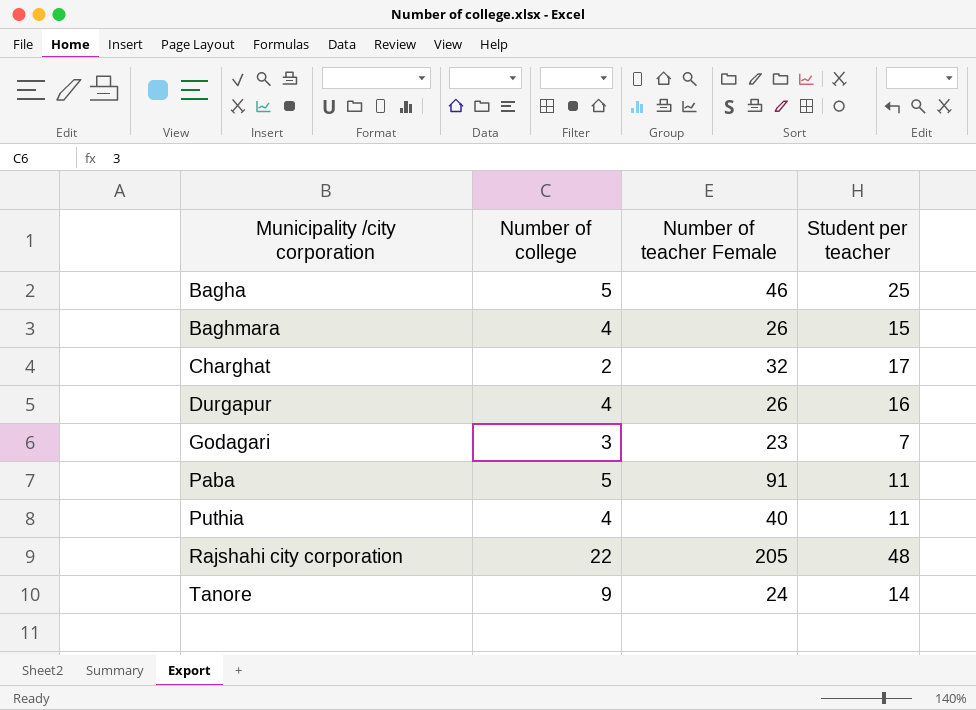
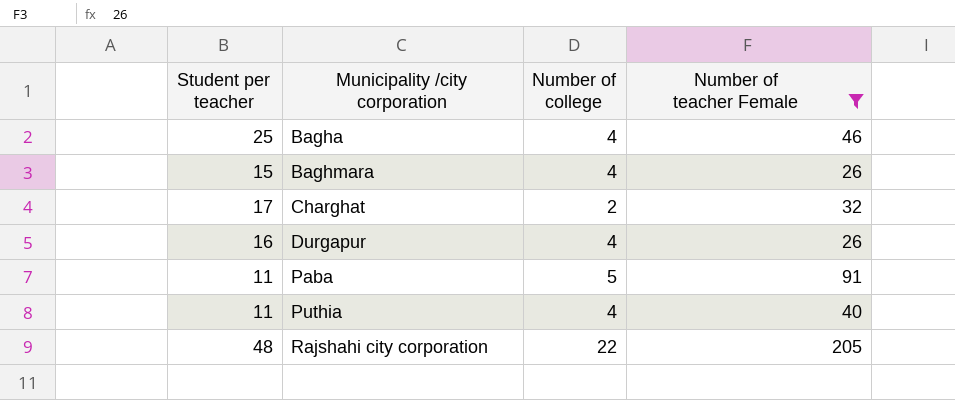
filter: none -> Number of teacher Female >= 26
column Student per teacher | position: 4 -> 1
Bagha | Number of college: 5 -> 4

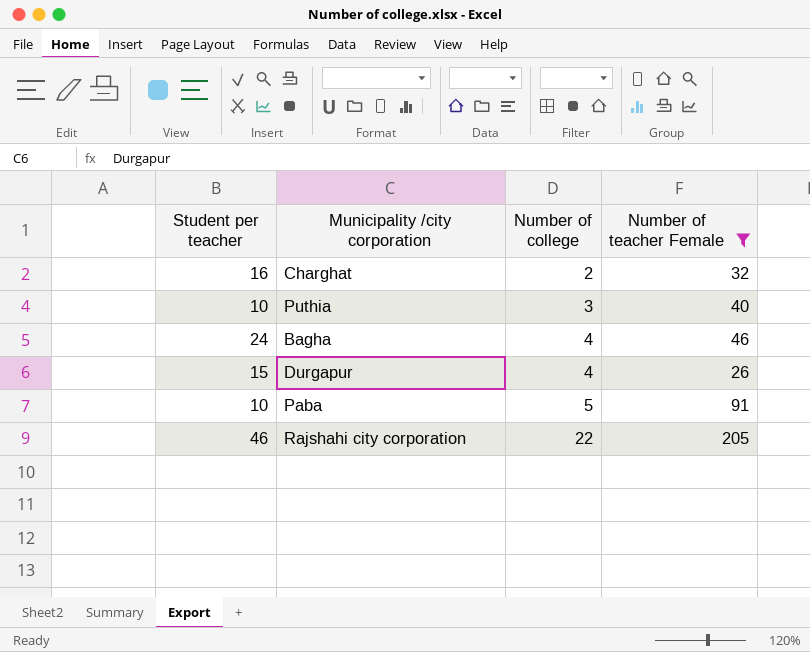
row order: Municipality /city corporation ascending -> Number of college ascending
row Baghmara: 15 | 4 | 26 -> none
Charghat | Student per teacher: 17 -> 16
Puthia | Student per teacher: 11 -> 10
Puthia | Number of college: 4 -> 3
Bagha | Student per teacher: 25 -> 24
Durgapur | Student per teacher: 16 -> 15
Paba | Student per teacher: 11 -> 10
Rajshahi city corporation | Student per teacher: 48 -> 46

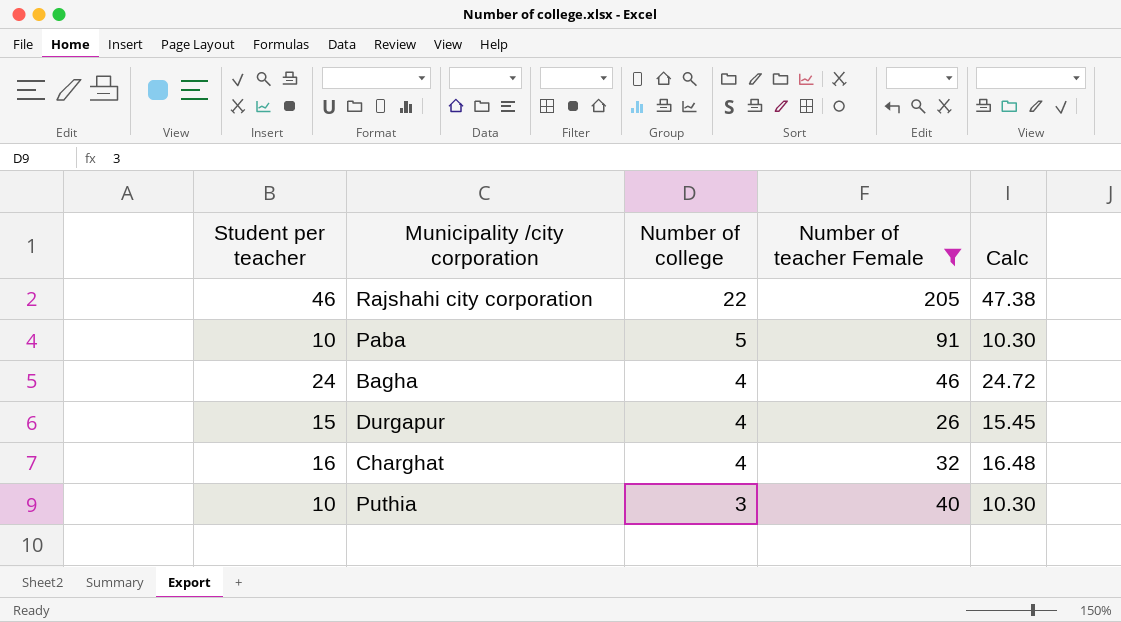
row order: Number of college ascending -> Number of college descending
column Calc | formula: none -> [Student per teacher] * 1.03
Charghat | Number of college: 2 -> 4

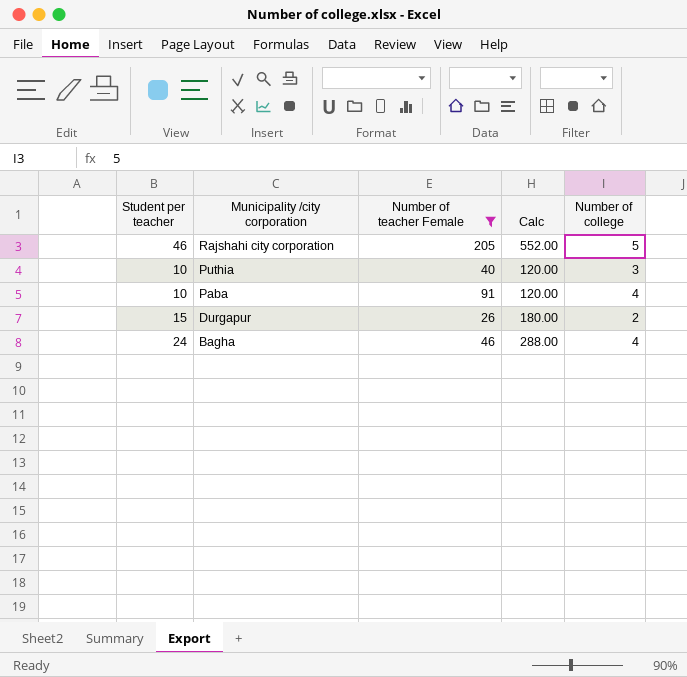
row order: Number of college descending -> Municipality /city corporation descending
column Calc | formula: [Student per teacher] * 1.03 -> [Student per teacher] * 12
column Number of college | position: 3 -> 5
row Charghat: 16 | 4 | 32 | 16.48 -> none
Rajshahi city corporation | Number of college: 22 -> 5
Paba | Number of college: 5 -> 4
Durgapur | Number of college: 4 -> 2

